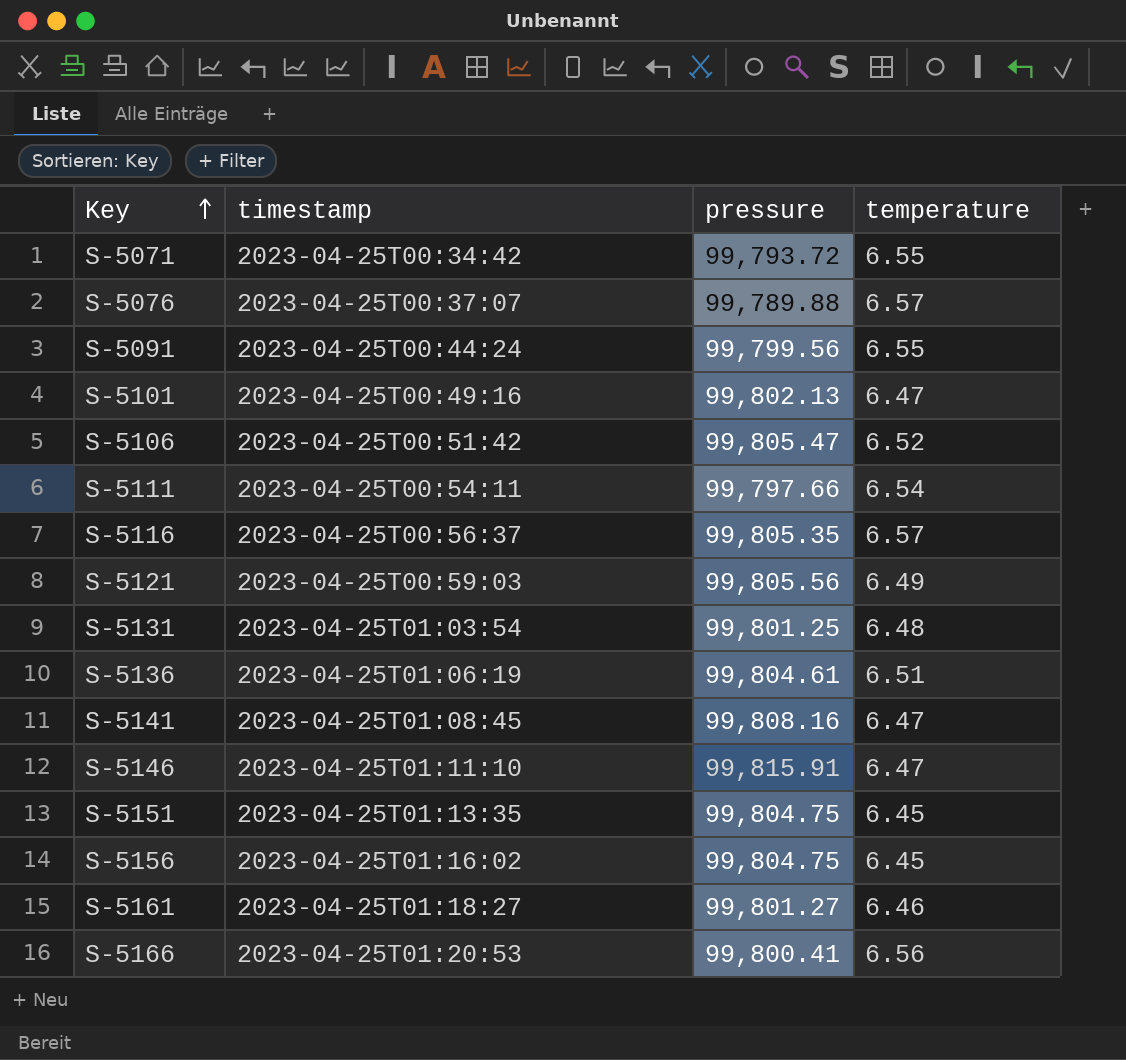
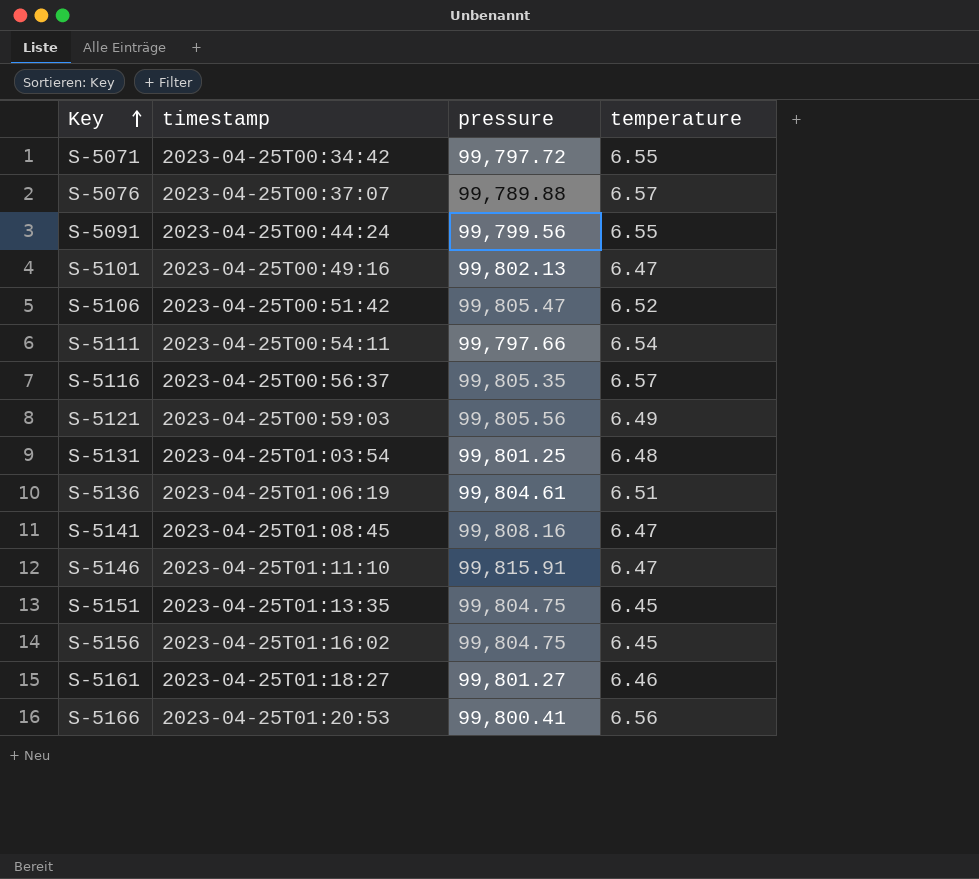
S-5071 | pressure: 99,793.72 -> 99,797.72

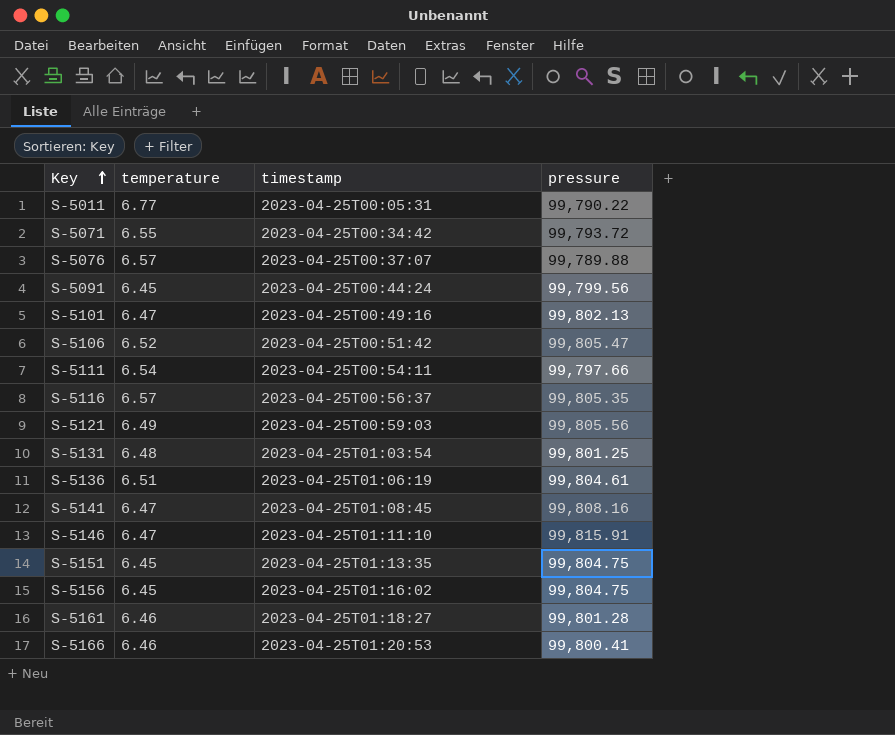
column temperature | position: 4 -> 2
row S-5011: none -> 6.77 | 2023-04-25T00:05:31 | 99,790.22
S-5071 | pressure: 99,797.72 -> 99,793.72
S-5091 | temperature: 6.55 -> 6.45
S-5161 | pressure: 99,801.27 -> 99,801.28
S-5166 | temperature: 6.56 -> 6.46

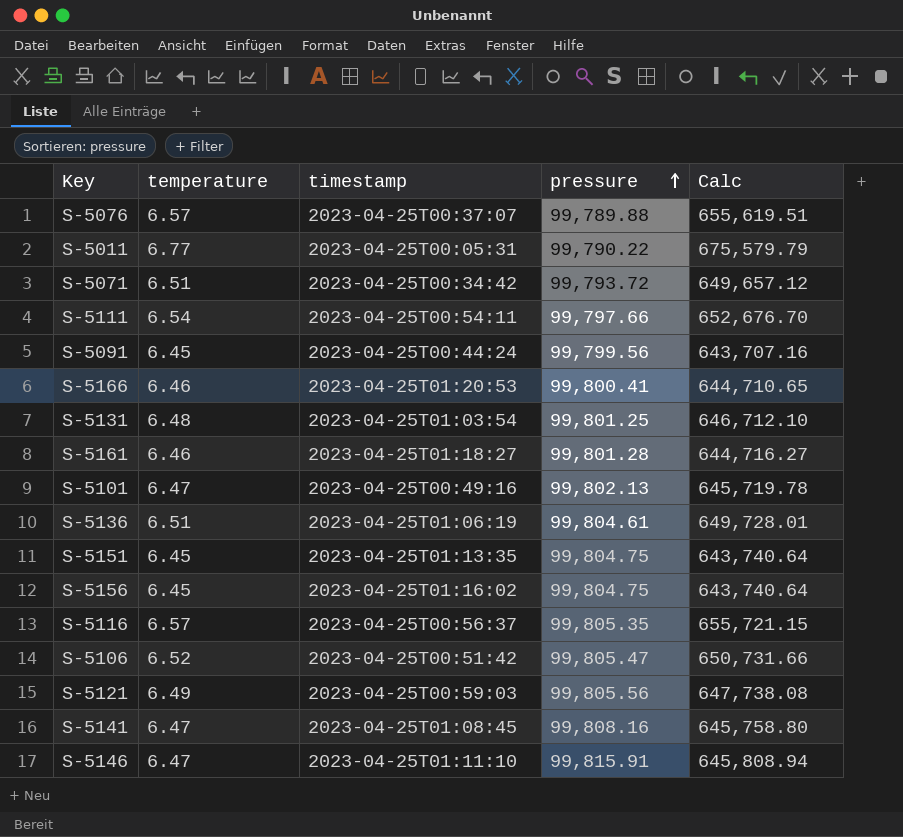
row order: Key ascending -> pressure ascending
column Calc | formula: none -> [temperature] * [pressure]
S-5071 | temperature: 6.55 -> 6.51

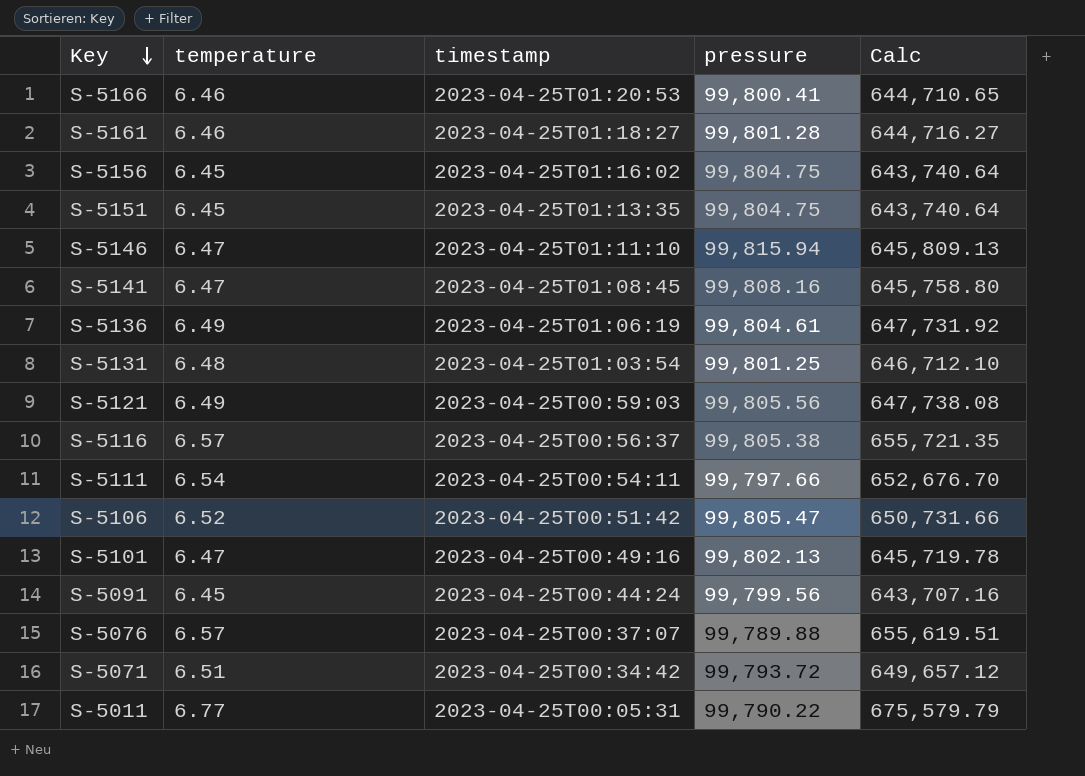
row order: pressure ascending -> Key descending
S-5146 | pressure: 99,815.91 -> 99,815.94
S-5146 | Calc: 645,808.94 -> 645,809.13
S-5136 | temperature: 6.51 -> 6.49
S-5136 | Calc: 649,728.01 -> 647,731.92
S-5116 | pressure: 99,805.35 -> 99,805.38
S-5116 | Calc: 655,721.15 -> 655,721.35

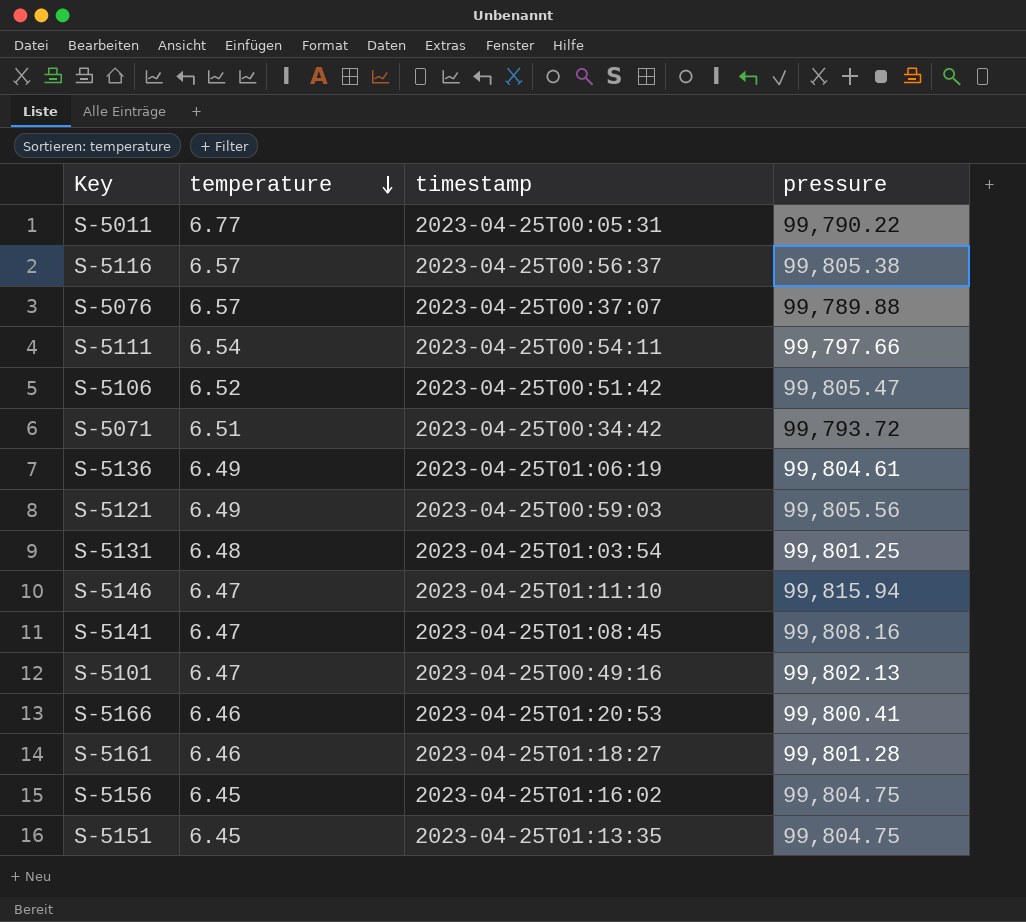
row order: Key descending -> temperature descending
column Calc | formula: [temperature] * [pressure] -> none
row S-5091: 6.45 | 2023-04-25T00:44:24 | 99,799.56 | 643,707.16 -> none

